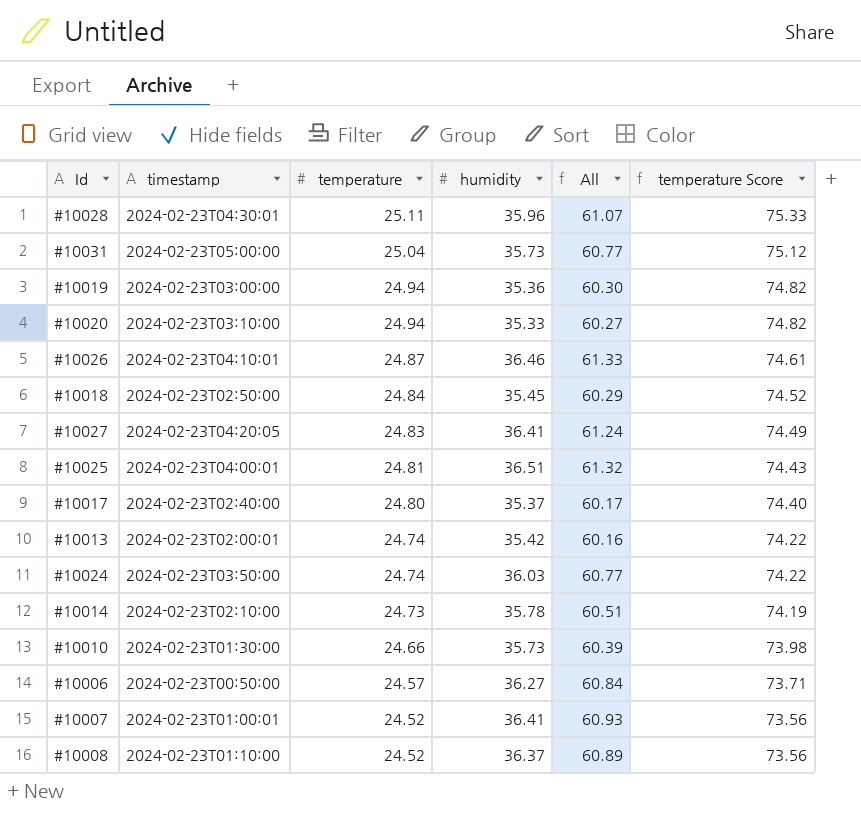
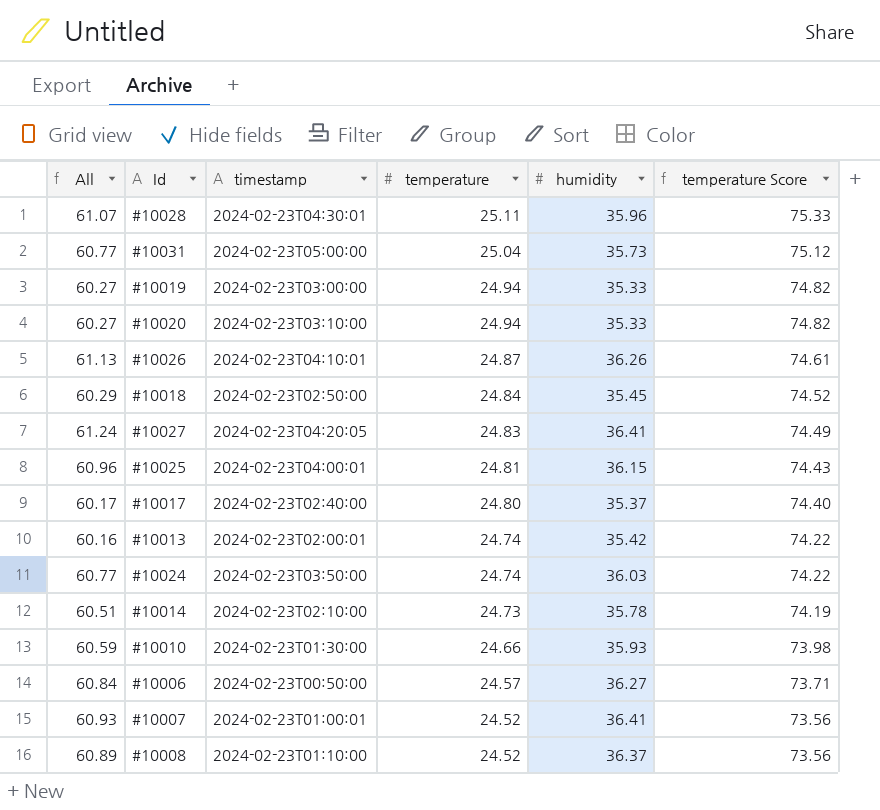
column All | position: 5 -> 1
#10019 | All: 60.30 -> 60.27
#10019 | humidity: 35.36 -> 35.33
#10026 | All: 61.33 -> 61.13
#10026 | humidity: 36.46 -> 36.26
#10025 | All: 61.32 -> 60.96
#10025 | humidity: 36.51 -> 36.15
#10010 | All: 60.39 -> 60.59
#10010 | humidity: 35.73 -> 35.93

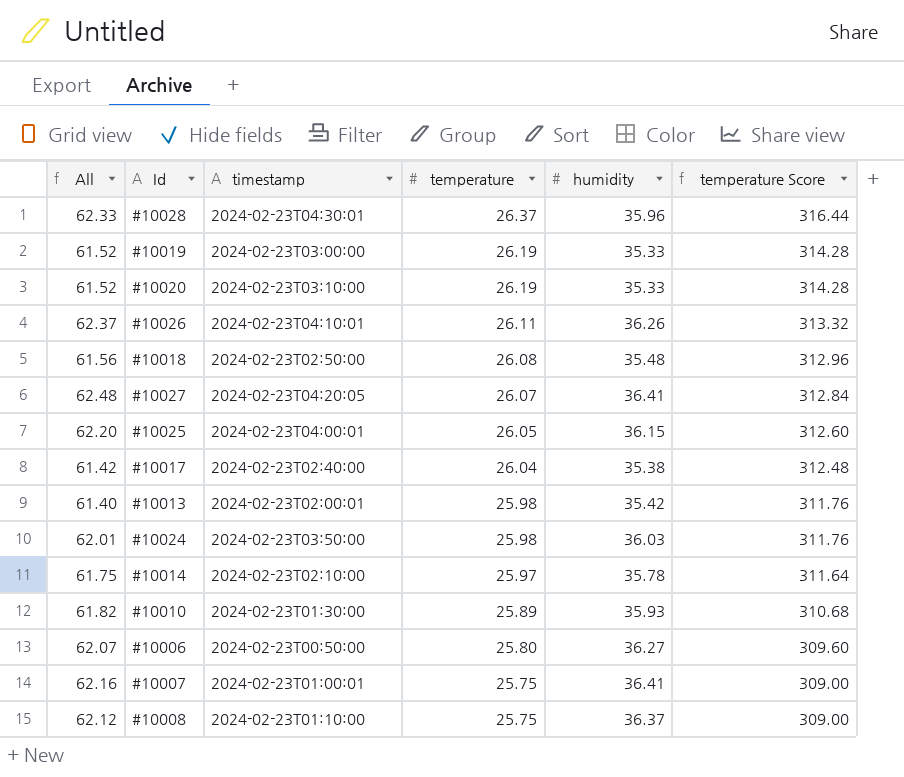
column temperature Score | formula: [temperature] * 3 -> [temperature] * 12
row #10031: 60.77 | 2024-02-23T05:00:00 | 25.04 | 35.73 | 75.12 -> none
#10028 | All: 61.07 -> 62.33
#10028 | temperature: 25.11 -> 26.37
#10019 | All: 60.27 -> 61.52
#10019 | temperature: 24.94 -> 26.19
#10020 | All: 60.27 -> 61.52
#10020 | temperature: 24.94 -> 26.19
#10026 | All: 61.13 -> 62.37
#10026 | temperature: 24.87 -> 26.11
#10018 | All: 60.29 -> 61.56
#10018 | temperature: 24.84 -> 26.08
#10018 | humidity: 35.45 -> 35.48
#10027 | All: 61.24 -> 62.48
#10027 | temperature: 24.83 -> 26.07
#10025 | All: 60.96 -> 62.20
#10025 | temperature: 24.81 -> 26.05
#10017 | All: 60.17 -> 61.42
#10017 | temperature: 24.80 -> 26.04
#10017 | humidity: 35.37 -> 35.38
#10013 | All: 60.16 -> 61.40
#10013 | temperature: 24.74 -> 25.98
#10024 | All: 60.77 -> 62.01
#10024 | temperature: 24.74 -> 25.98
#10014 | All: 60.51 -> 61.75
#10014 | temperature: 24.73 -> 25.97
#10010 | All: 60.59 -> 61.82
#10010 | temperature: 24.66 -> 25.89
#10006 | All: 60.84 -> 62.07
#10006 | temperature: 24.57 -> 25.80
#10007 | All: 60.93 -> 62.16
#10007 | temperature: 24.52 -> 25.75
#10008 | All: 60.89 -> 62.12
#10008 | temperature: 24.52 -> 25.75

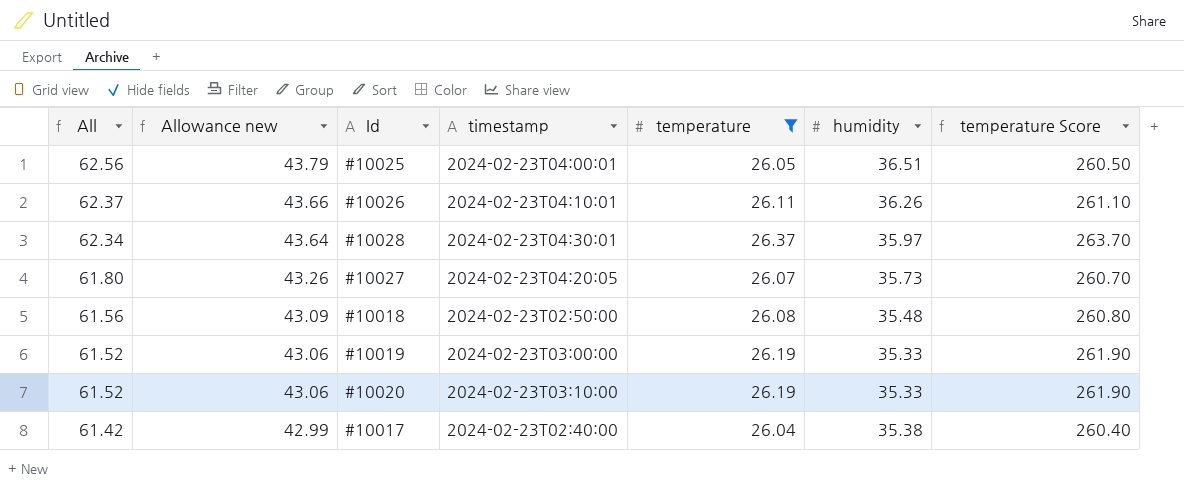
filter: none -> temperature >= 26.04
row order: temperature descending -> All descending
column Allowance new | formula: none -> [All] * 0.7
column temperature Score | formula: [temperature] * 12 -> [temperature] * 10
#10025 | All: 62.20 -> 62.56
#10025 | humidity: 36.15 -> 36.51
#10028 | All: 62.33 -> 62.34
#10028 | humidity: 35.96 -> 35.97
#10027 | All: 62.48 -> 61.80
#10027 | humidity: 36.41 -> 35.73

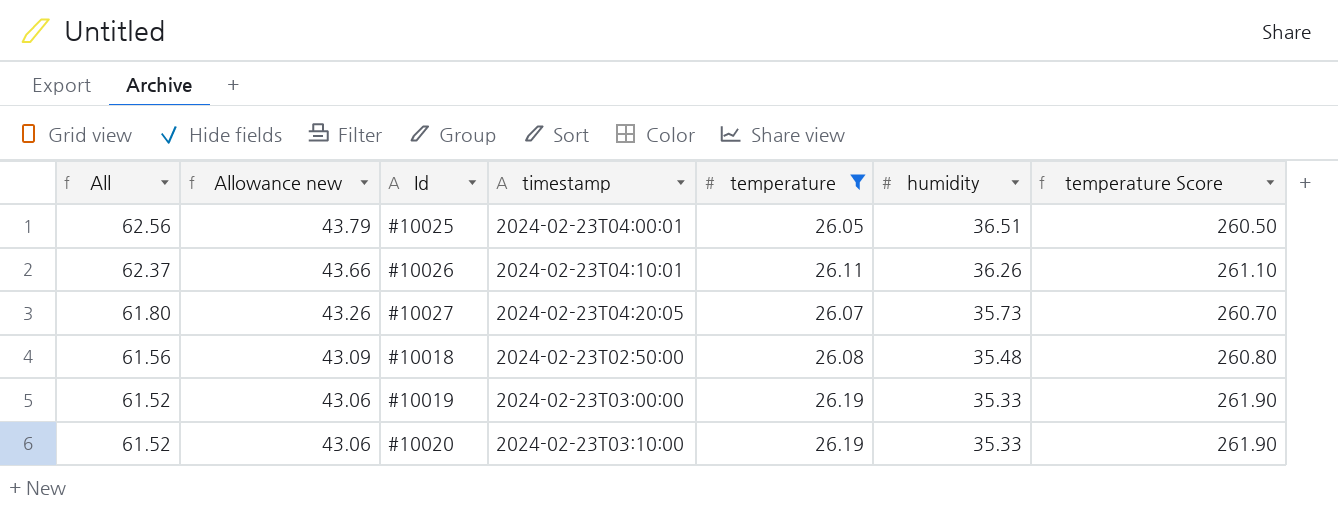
row #10028: 62.34 | 43.64 | 2024-02-23T04:30:01 | 26.37 | 35.97 | 263.70 -> none
row #10017: 61.42 | 42.99 | 2024-02-23T02:40:00 | 26.04 | 35.38 | 260.40 -> none

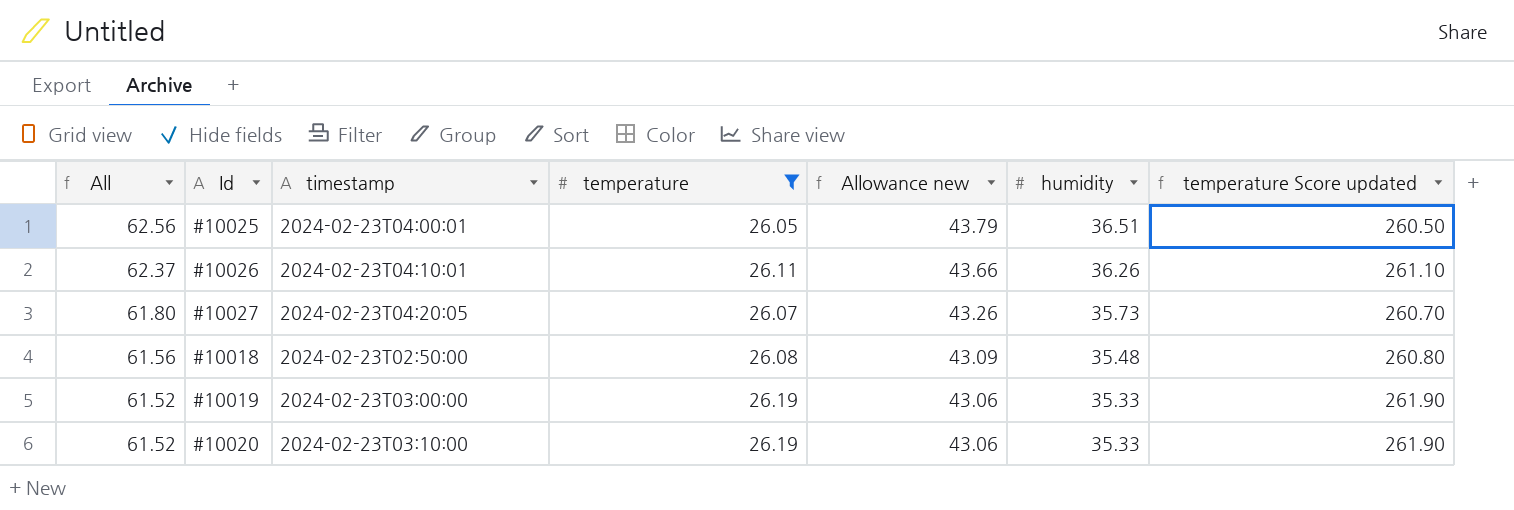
column Allowance new | position: 2 -> 5
column name: temperature Score -> temperature Score updated

